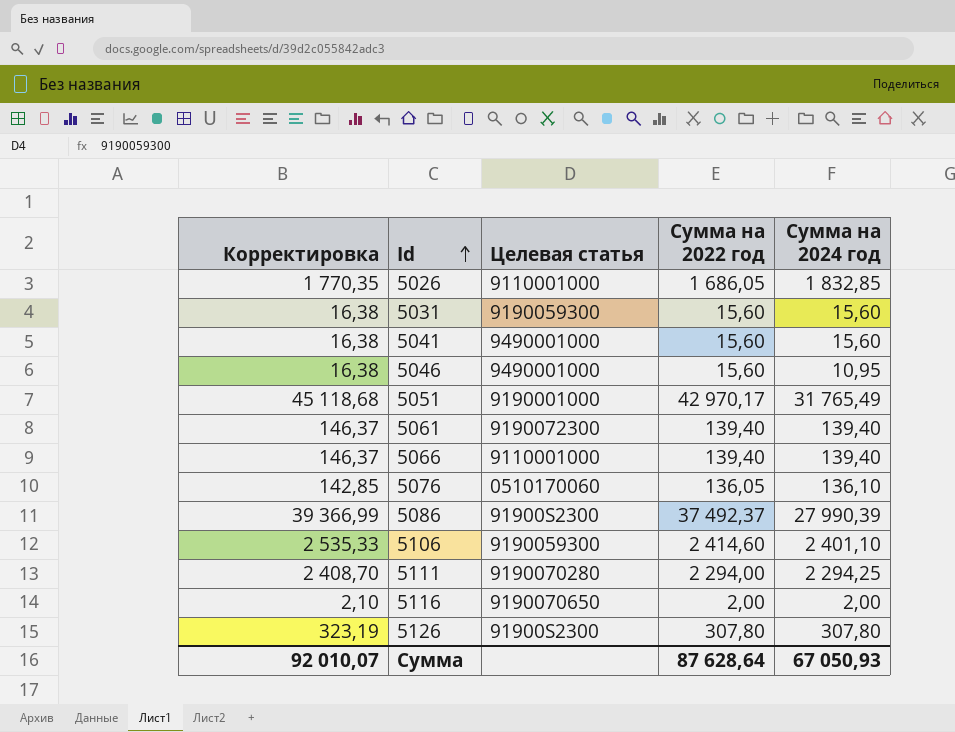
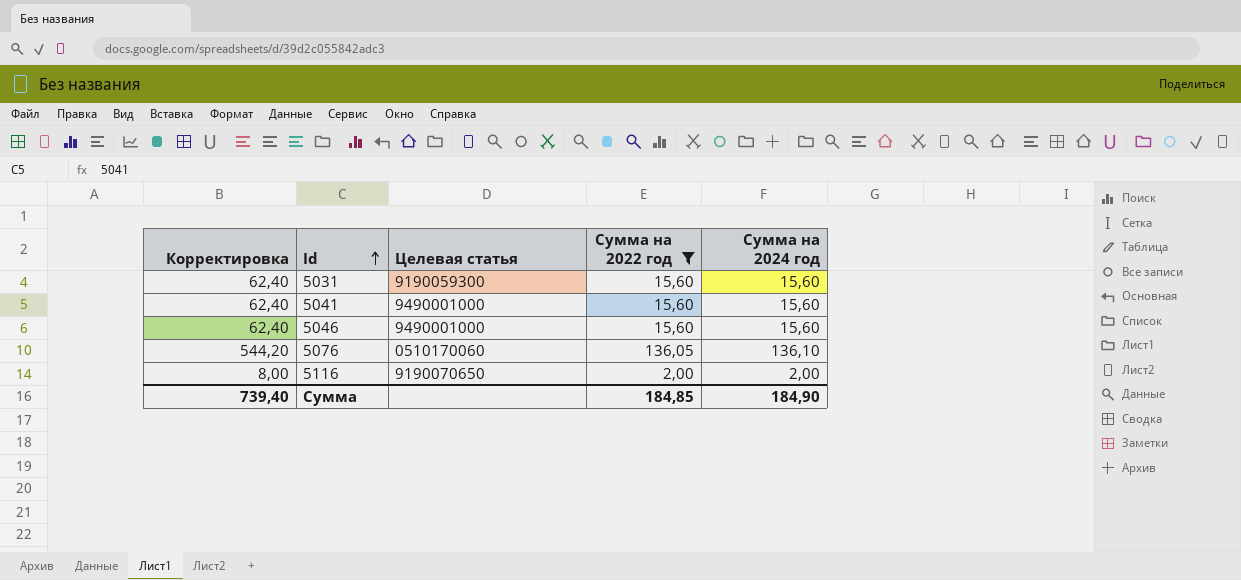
filter: none -> Сумма на 2022 год <= 136,05
column Корректировка | formula: [Сумма на 2022 год] * 1,05 -> [Сумма на 2022 год] * 4
5046 | Сумма на 2024 год: 10,95 -> 15,60
Сумма | Корректировка: 92 010,07 -> 739,40
Сумма | Сумма на 2022 год: 87 628,64 -> 184,85
Сумма | Сумма на 2024 год: 67 050,93 -> 184,90

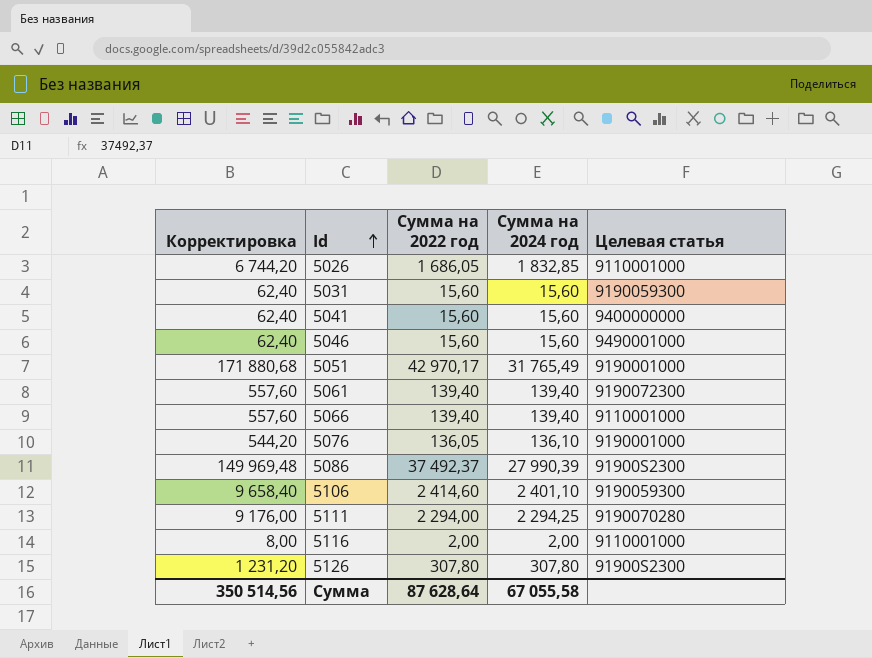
filter: Сумма на 2022 год <= 136,05 -> none
column Целевая статья | position: 3 -> 5
5041 | Целевая статья: 9490001000 -> 9400000000
5076 | Целевая статья: 0510170060 -> 9190001000
5116 | Целевая статья: 9190070650 -> 9110001000
Сумма | Корректировка: 739,40 -> 350 514,56
Сумма | Сумма на 2022 год: 184,85 -> 87 628,64
Сумма | Сумма на 2024 год: 184,90 -> 67 055,58

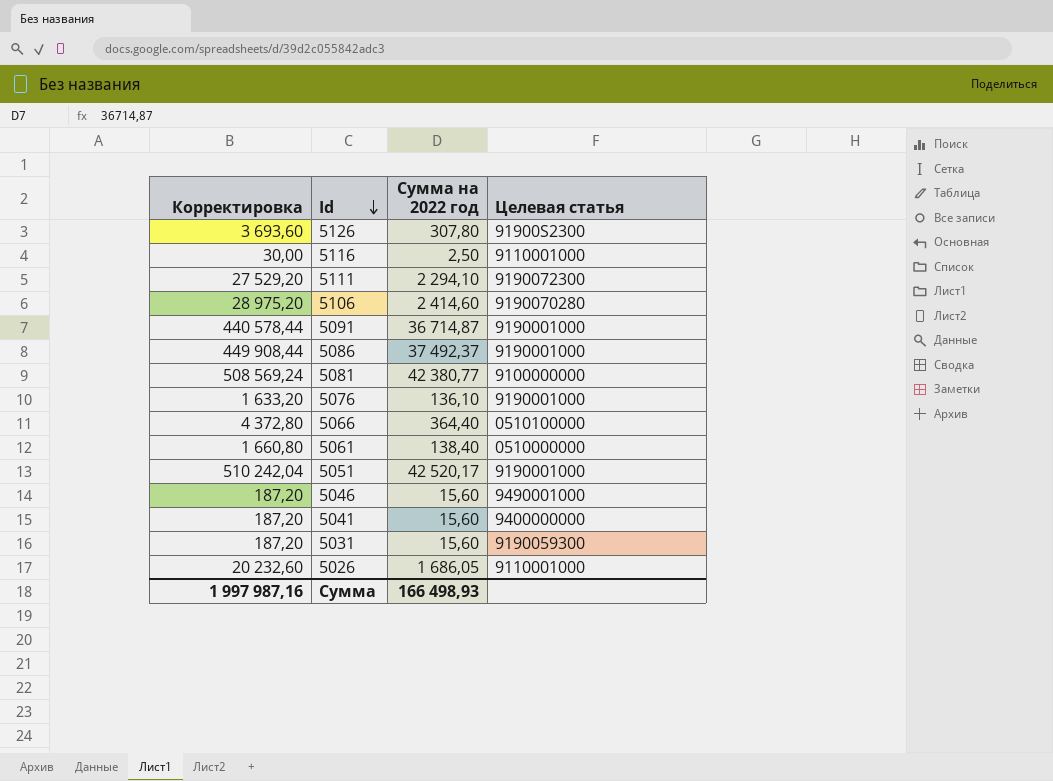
row order: Id ascending -> Id descending
column Сумма на 2024 год | position: 4 -> none
column Корректировка | formula: [Сумма на 2022 год] * 4 -> [Сумма на 2022 год] * 12
5116 | Сумма на 2022 год: 2,00 -> 2,50
5111 | Сумма на 2022 год: 2 294,00 -> 2 294,10
5111 | Целевая статья: 9190070280 -> 9190072300
5106 | Целевая статья: 9190059300 -> 9190070280
row 5091: none -> 440 578,44 | 36 714,87 | 9190001000
5086 | Целевая статья: 91900S2300 -> 9190001000
row 5081: none -> 508 569,24 | 42 380,77 | 9100000000
5076 | Сумма на 2022 год: 136,05 -> 136,10
5066 | Сумма на 2022 год: 139,40 -> 364,40
5066 | Целевая статья: 9110001000 -> 0510100000
5061 | Сумма на 2022 год: 139,40 -> 138,40
5061 | Целевая статья: 9190072300 -> 0510000000
5051 | Сумма на 2022 год: 42 970,17 -> 42 520,17
Сумма | Корректировка: 350 514,56 -> 1 997 987,16
Сумма | Сумма на 2022 год: 87 628,64 -> 166 498,93

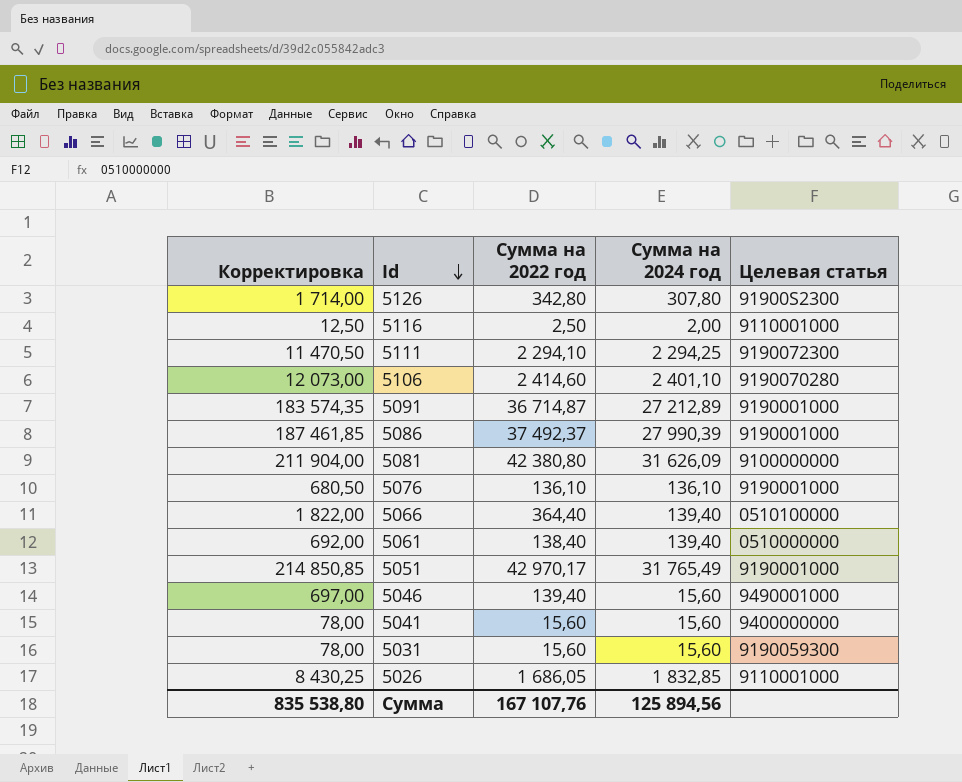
column Корректировка | formula: [Сумма на 2022 год] * 12 -> [Сумма на 2022 год] * 5
column Сумма на 2024 год | position: none -> 4
5126 | Сумма на 2022 год: 307,80 -> 342,80
5081 | Сумма на 2022 год: 42 380,77 -> 42 380,80
5051 | Сумма на 2022 год: 42 520,17 -> 42 970,17
5046 | Сумма на 2022 год: 15,60 -> 139,40
Сумма | Корректировка: 1 997 987,16 -> 835 538,80
Сумма | Сумма на 2022 год: 166 498,93 -> 167 107,76

